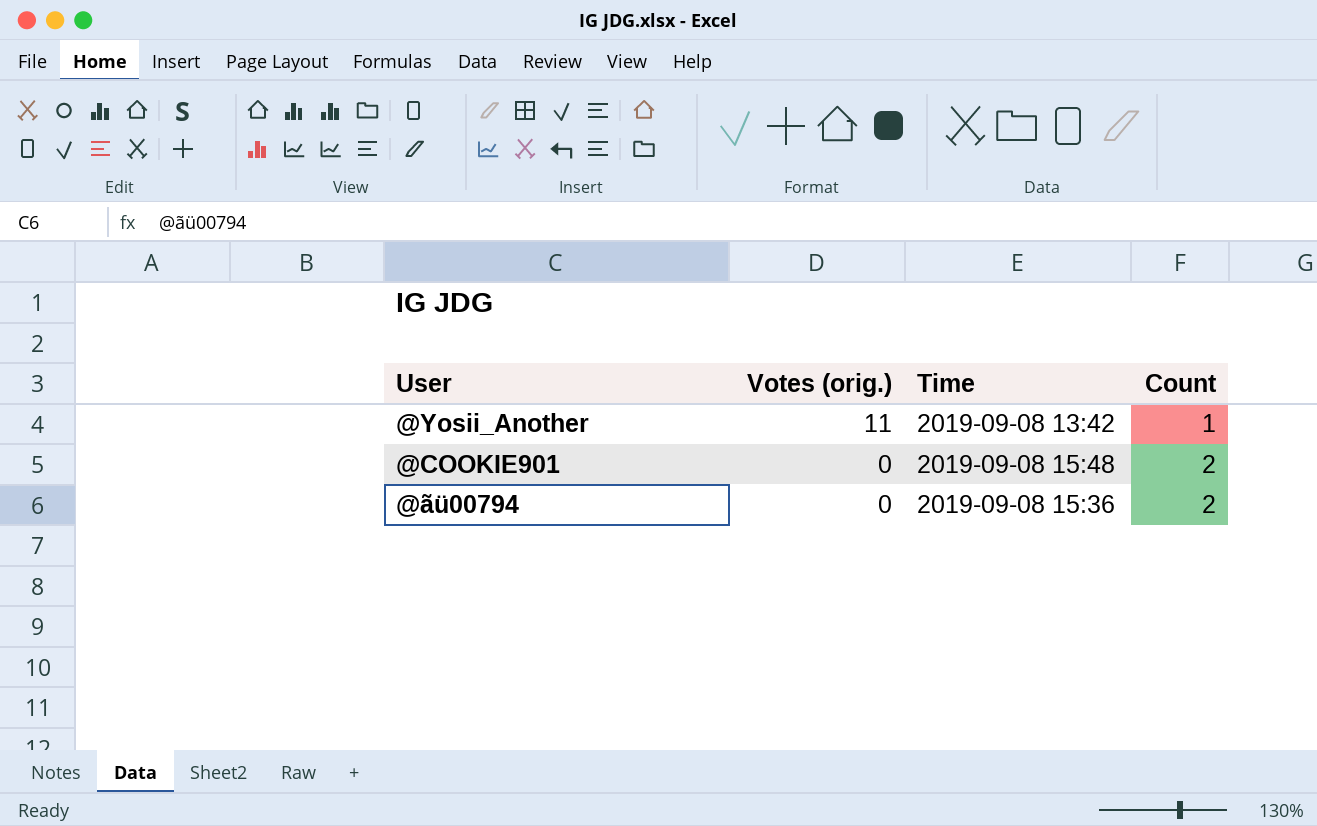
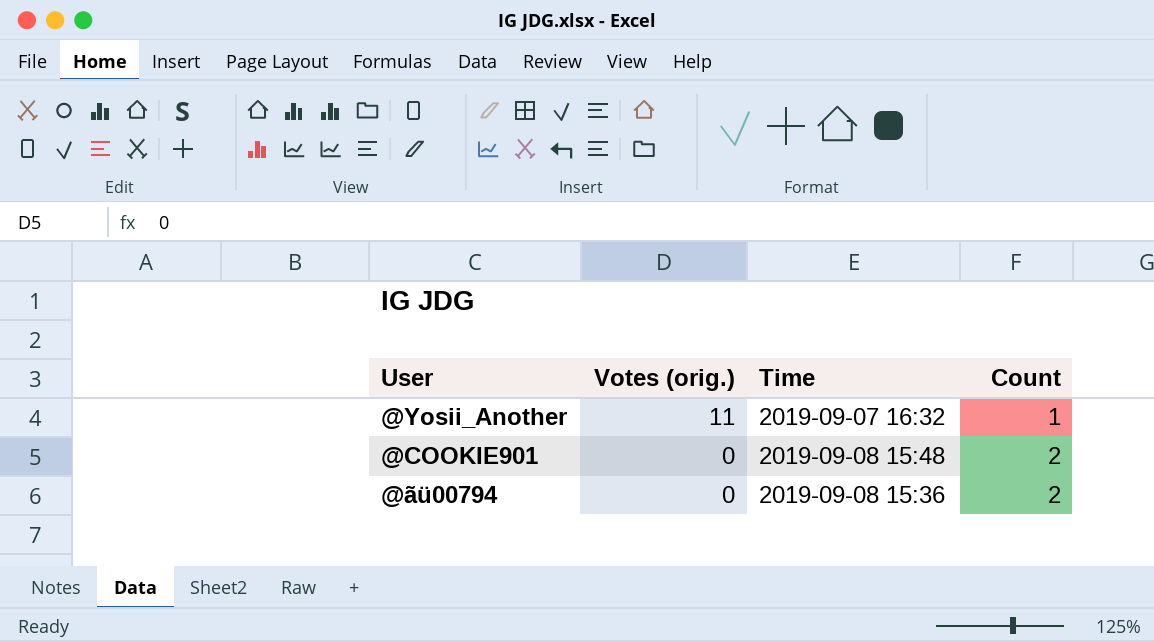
@Yosii_Another | Time: 2019-09-08 13:42 -> 2019-09-07 16:32

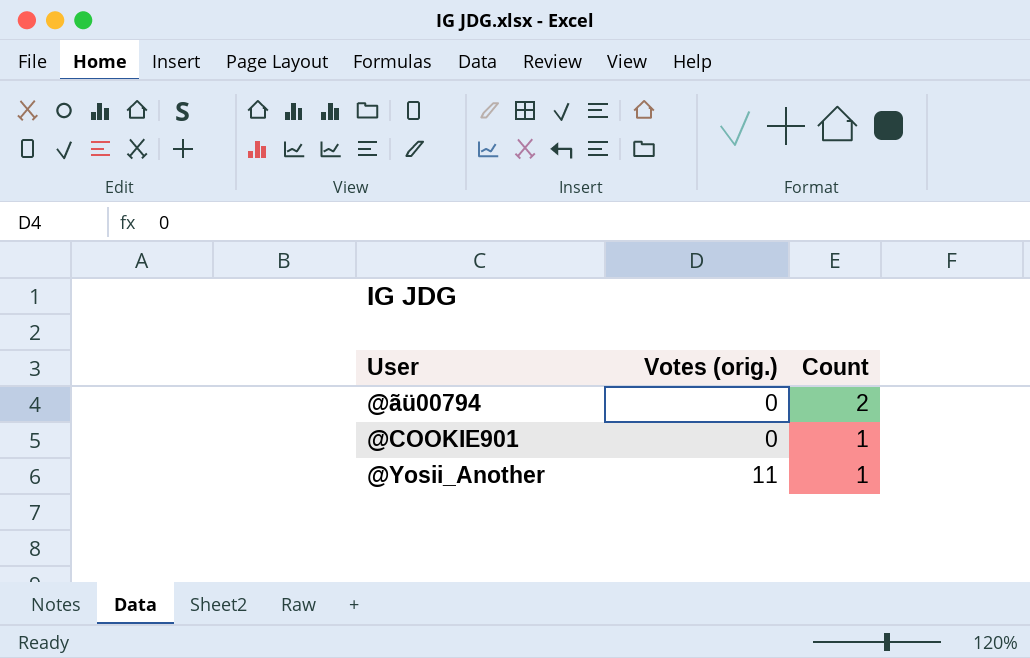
row order: User descending -> User ascending
column Time | position: 3 -> none
@COOKIE901 | Count: 2 -> 1

